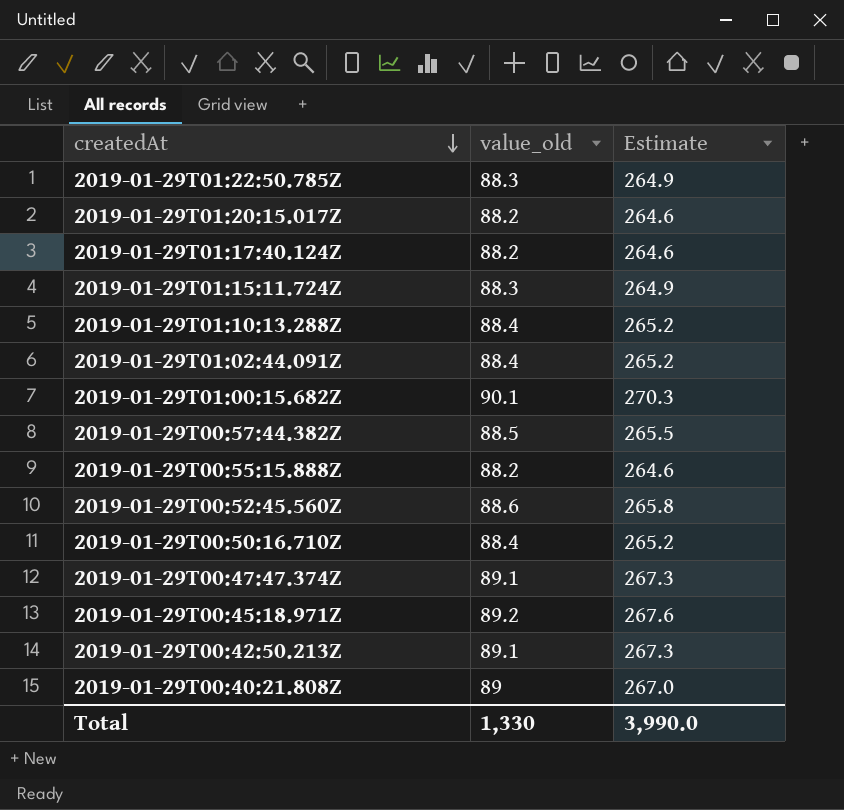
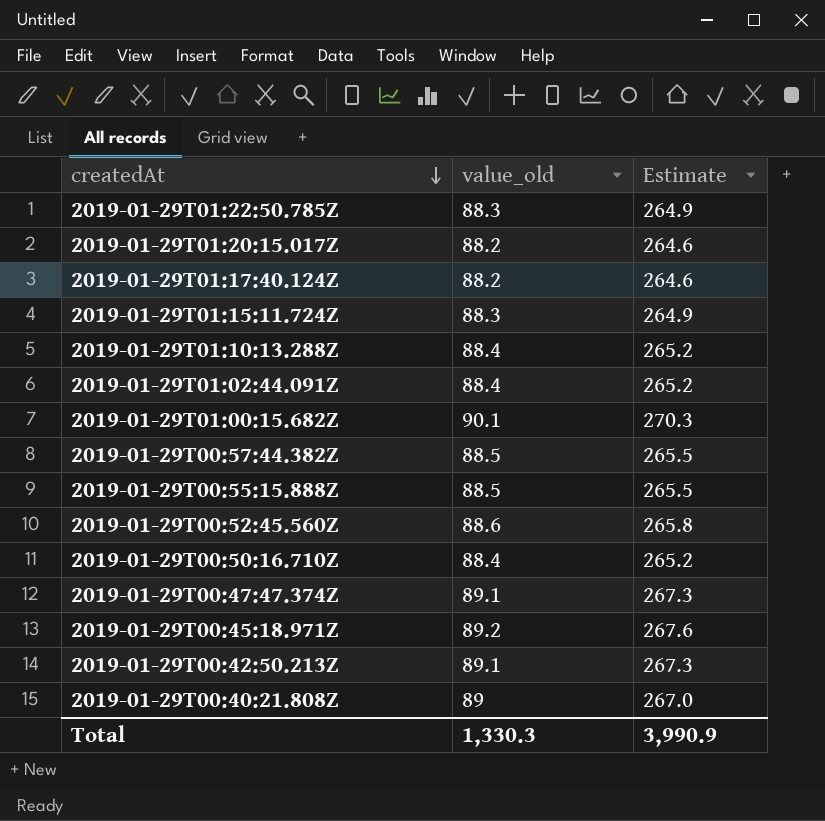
2019-01-29T00:55:15.888Z | value_old: 88.2 -> 88.5
2019-01-29T00:55:15.888Z | Estimate: 264.6 -> 265.5
Total | value_old: 1,330 -> 1,330.3
Total | Estimate: 3,990.0 -> 3,990.9

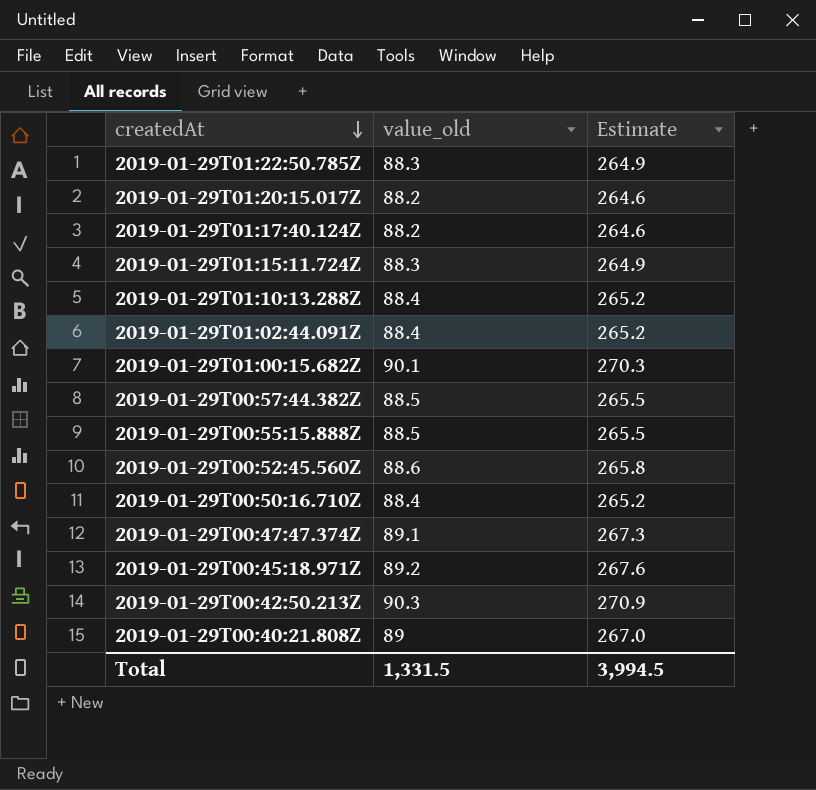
2019-01-29T00:42:50.213Z | value_old: 89.1 -> 90.3
2019-01-29T00:42:50.213Z | Estimate: 267.3 -> 270.9
Total | value_old: 1,330.3 -> 1,331.5
Total | Estimate: 3,990.9 -> 3,994.5

